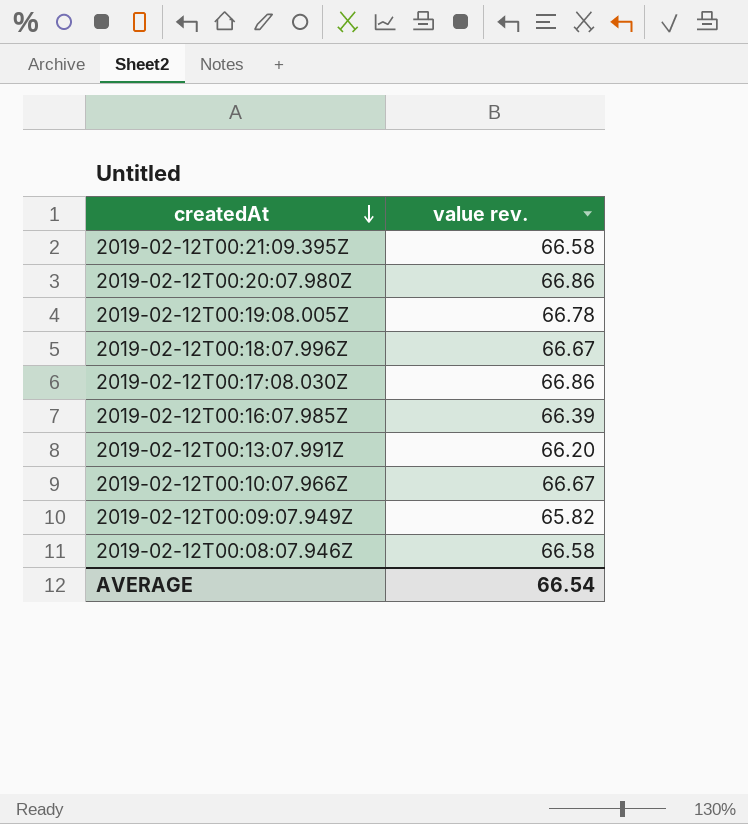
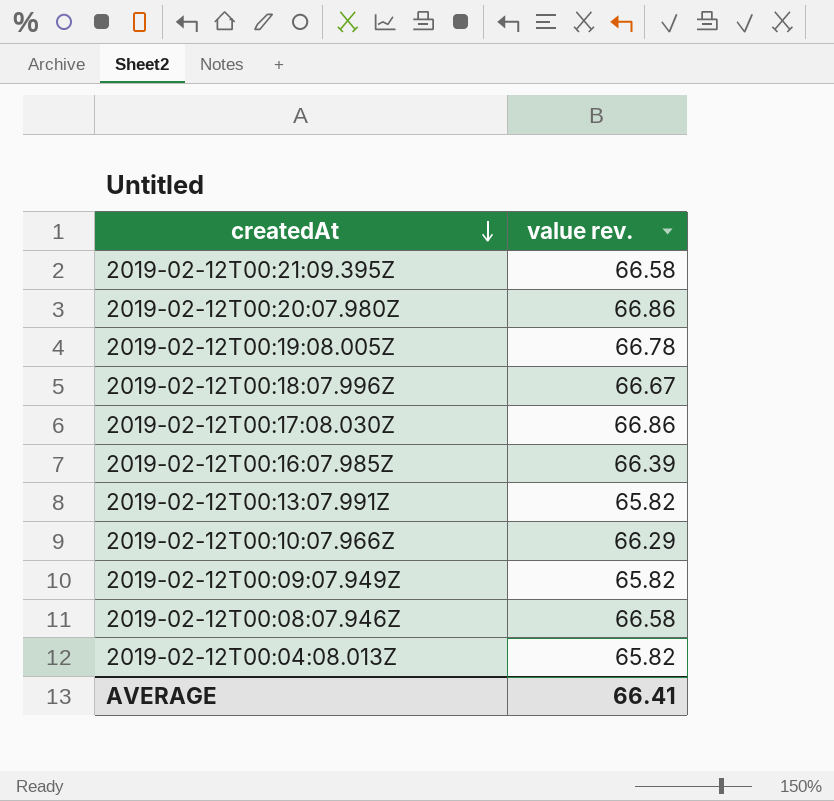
2019-02-12T00:13:07.991Z | value rev.: 66.20 -> 65.82
2019-02-12T00:10:07.966Z | value rev.: 66.67 -> 66.29
row 2019-02-12T00:04:08.013Z: none -> 65.82
AVERAGE | value rev.: 66.54 -> 66.41

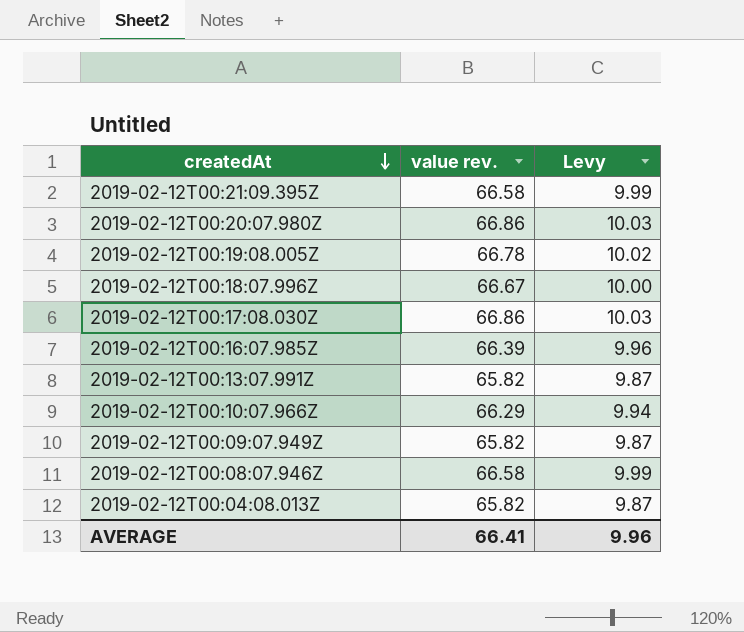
column Levy | formula: none -> [value rev.] * 0.15

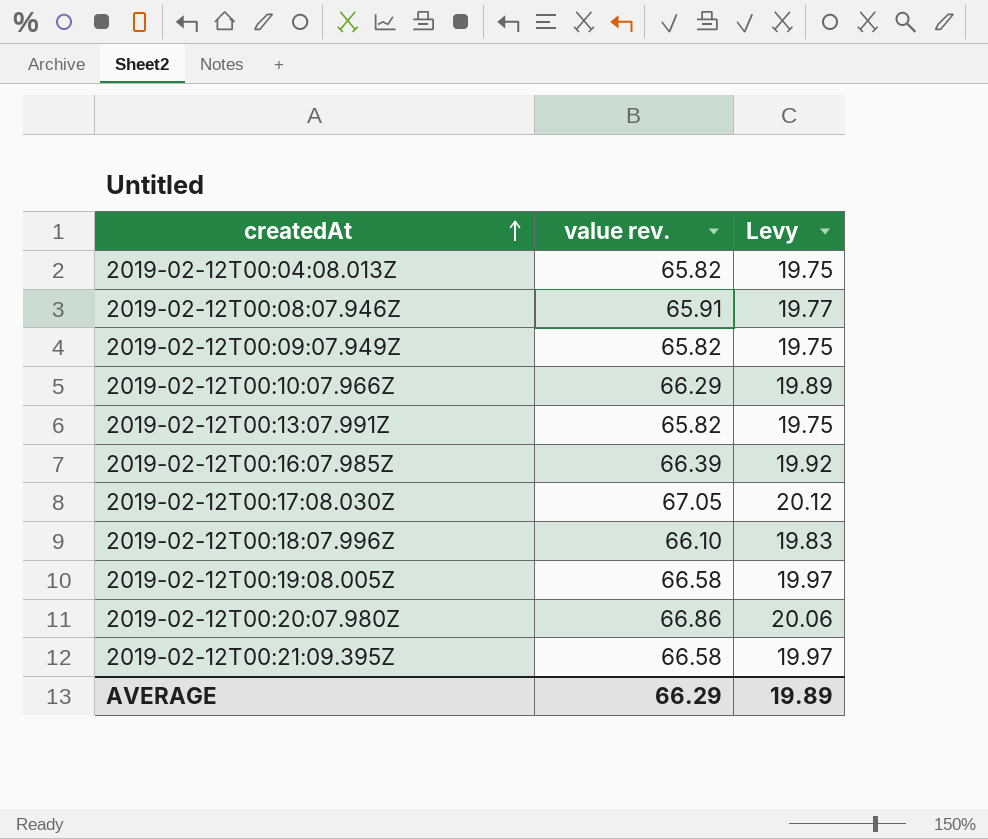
row order: createdAt descending -> createdAt ascending
column Levy | formula: [value rev.] * 0.15 -> [value rev.] * 0.3
2019-02-12T00:08:07.946Z | value rev.: 66.58 -> 65.91
2019-02-12T00:17:08.030Z | value rev.: 66.86 -> 67.05
2019-02-12T00:18:07.996Z | value rev.: 66.67 -> 66.10
2019-02-12T00:19:08.005Z | value rev.: 66.78 -> 66.58
AVERAGE | value rev.: 66.41 -> 66.29
AVERAGE | Levy: 9.96 -> 19.89

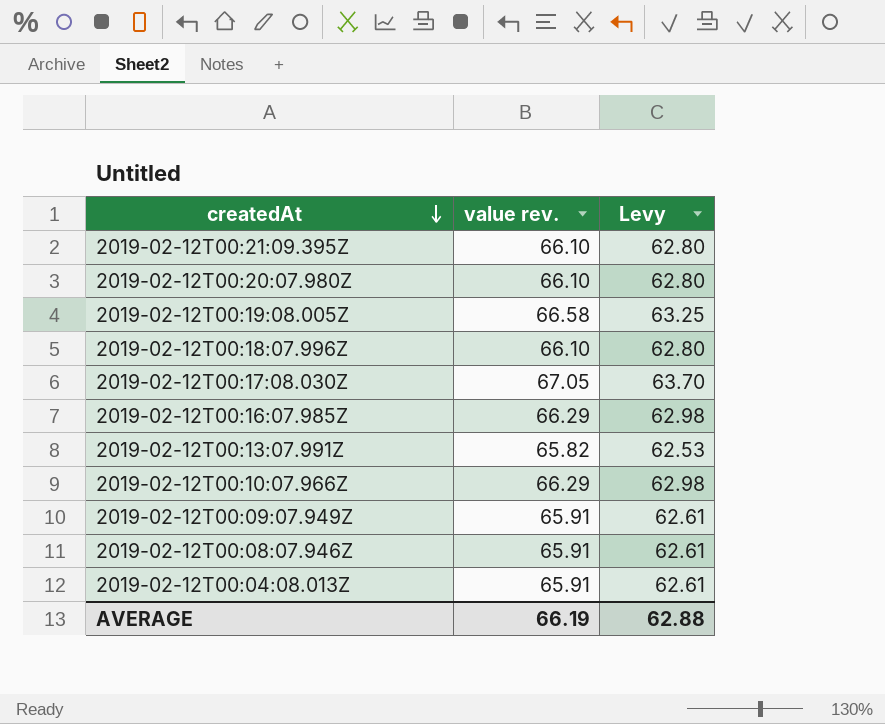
row order: createdAt ascending -> createdAt descending
column Levy | formula: [value rev.] * 0.3 -> [value rev.] * 0.95
2019-02-12T00:21:09.395Z | value rev.: 66.58 -> 66.10
2019-02-12T00:20:07.980Z | value rev.: 66.86 -> 66.10
2019-02-12T00:16:07.985Z | value rev.: 66.39 -> 66.29
2019-02-12T00:09:07.949Z | value rev.: 65.82 -> 65.91
2019-02-12T00:04:08.013Z | value rev.: 65.82 -> 65.91
AVERAGE | value rev.: 66.29 -> 66.19
AVERAGE | Levy: 19.89 -> 62.88

